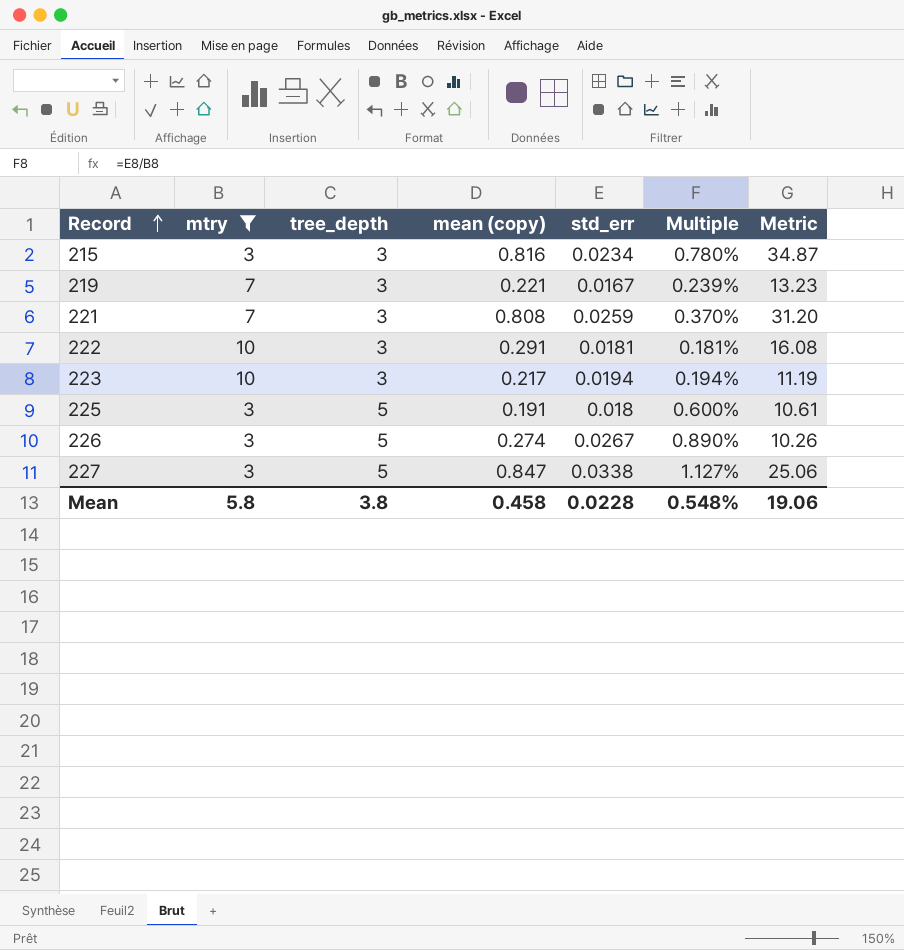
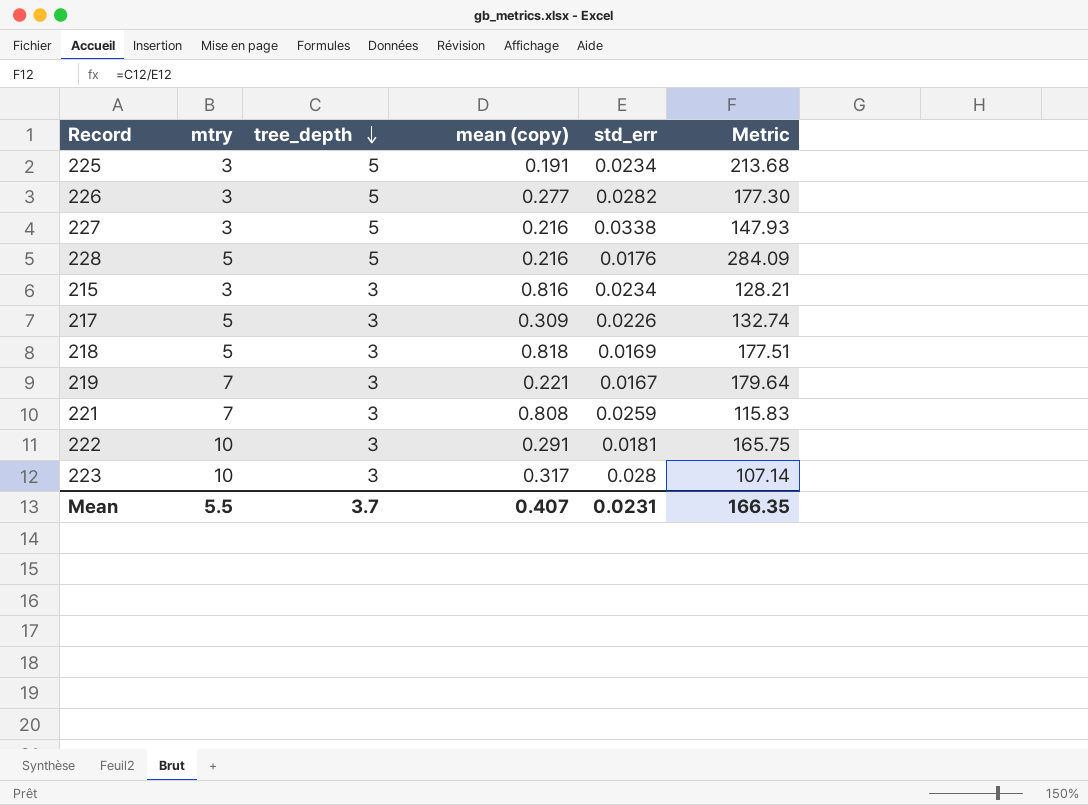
filter: mtry != 5 -> none
row order: Record ascending -> tree_depth descending
column Multiple | formula: [std_err] / [mtry] -> none
column Metric | formula: [mean (copy)] / [std_err] -> [tree_depth] / [std_err]
225 | std_err: 0.018 -> 0.0234
226 | mean (copy): 0.274 -> 0.277
226 | std_err: 0.0267 -> 0.0282
227 | mean (copy): 0.847 -> 0.216
223 | mean (copy): 0.217 -> 0.317
223 | std_err: 0.0194 -> 0.028
Mean | mtry: 5.8 -> 5.5
Mean | tree_depth: 3.8 -> 3.7
Mean | mean (copy): 0.458 -> 0.407
Mean | std_err: 0.0228 -> 0.0231
Mean | Metric: 19.06 -> 166.35

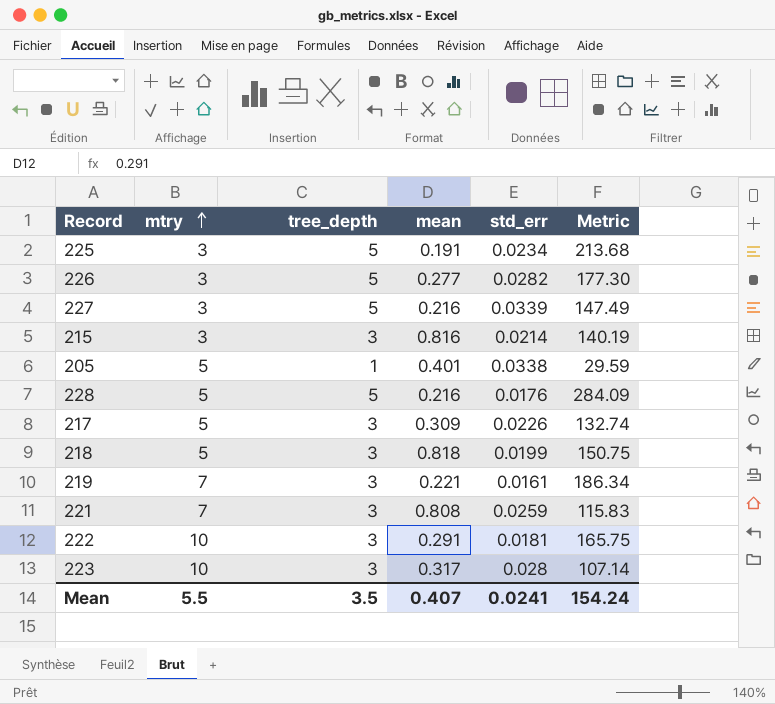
row order: tree_depth descending -> mtry ascending
column name: mean (copy) -> mean
227 | std_err: 0.0338 -> 0.0339
227 | Metric: 147.93 -> 147.49
215 | std_err: 0.0234 -> 0.0214
215 | Metric: 128.21 -> 140.19
row 205: none -> 5 | 1 | 0.401 | 0.0338 | 29.59
218 | std_err: 0.0169 -> 0.0199
218 | Metric: 177.51 -> 150.75
219 | std_err: 0.0167 -> 0.0161
219 | Metric: 179.64 -> 186.34
Mean | tree_depth: 3.7 -> 3.5
Mean | std_err: 0.0231 -> 0.0241
Mean | Metric: 166.35 -> 154.24

